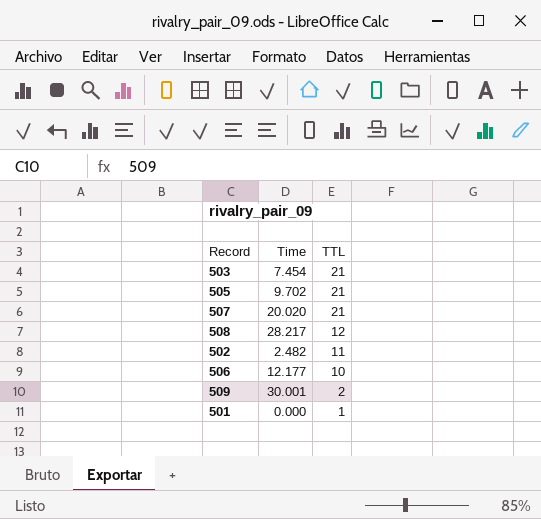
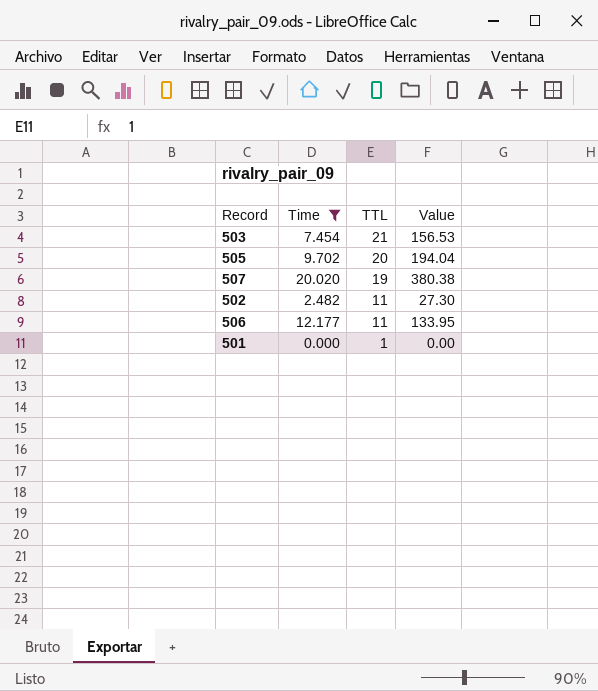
filter: none -> Time <= 20.020
column Value | formula: none -> [Time] * [TTL]
505 | TTL: 21 -> 20
507 | TTL: 21 -> 19
506 | TTL: 10 -> 11

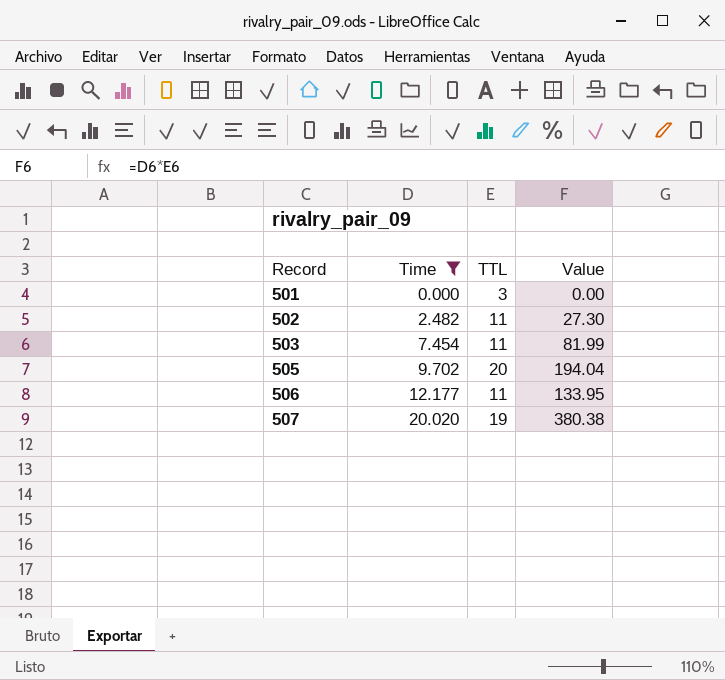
row order: TTL descending -> Record ascending
501 | TTL: 1 -> 3
503 | TTL: 21 -> 11
503 | Value: 156.53 -> 81.99

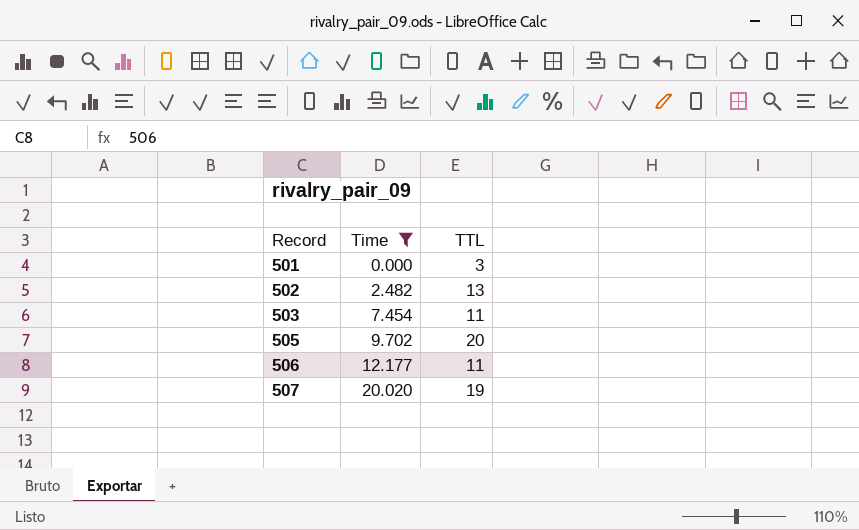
column Value | formula: [Time] * [TTL] -> none
502 | TTL: 11 -> 13

